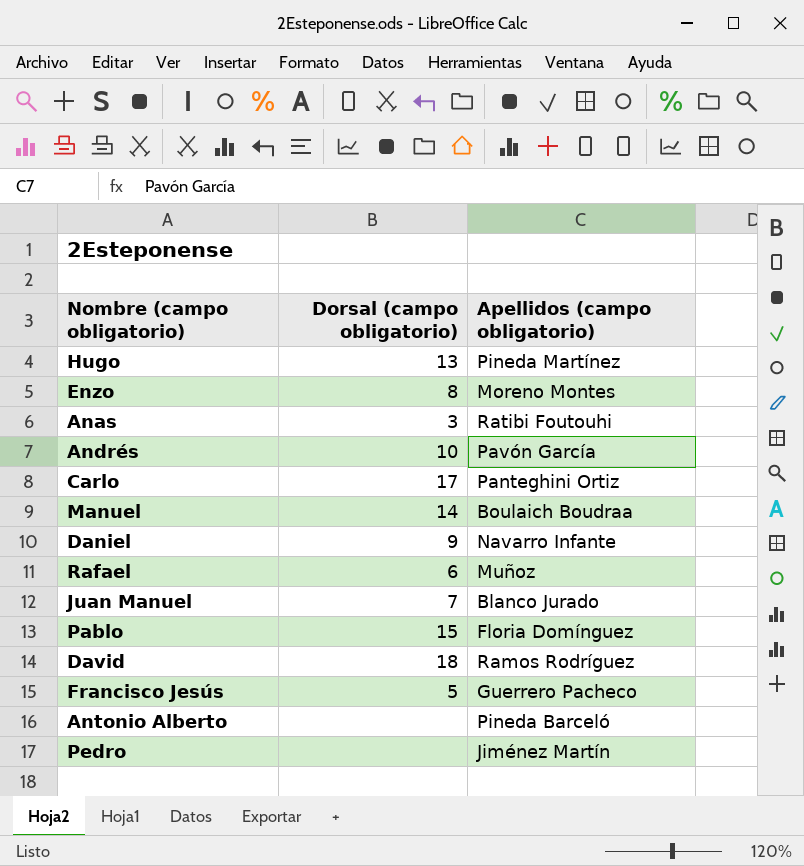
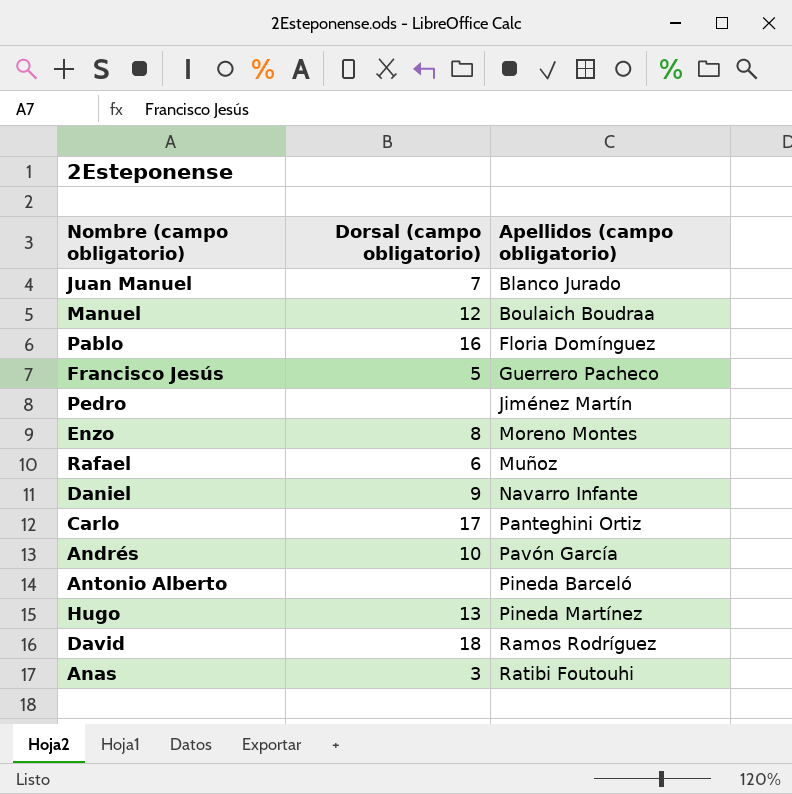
row order: none -> Apellidos (campo obligatorio) ascending
Manuel | Dorsal (campo obligatorio): 14 -> 12
Pablo | Dorsal (campo obligatorio): 15 -> 16

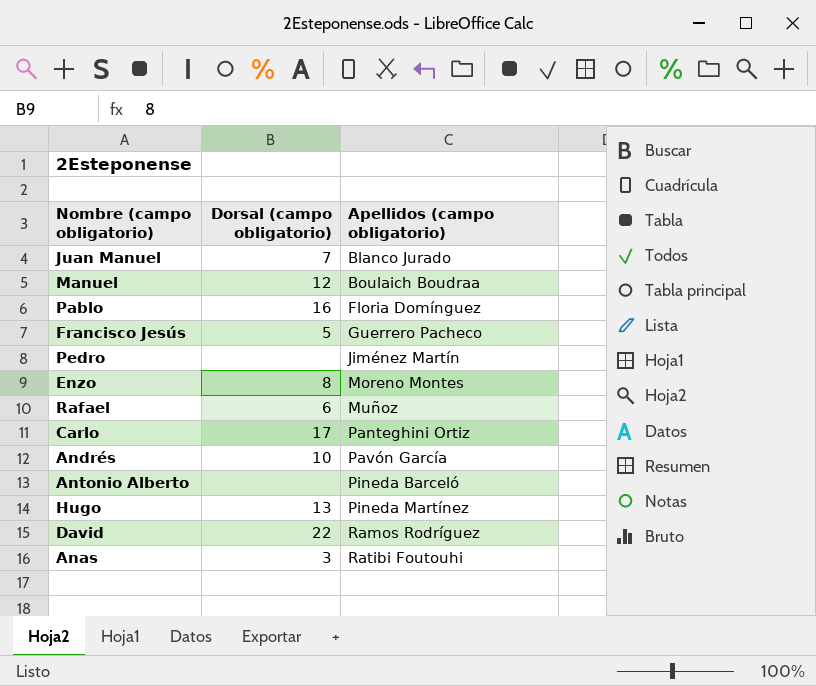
row Daniel: 9 | Navarro Infante -> none
David | Dorsal (campo obligatorio): 18 -> 22

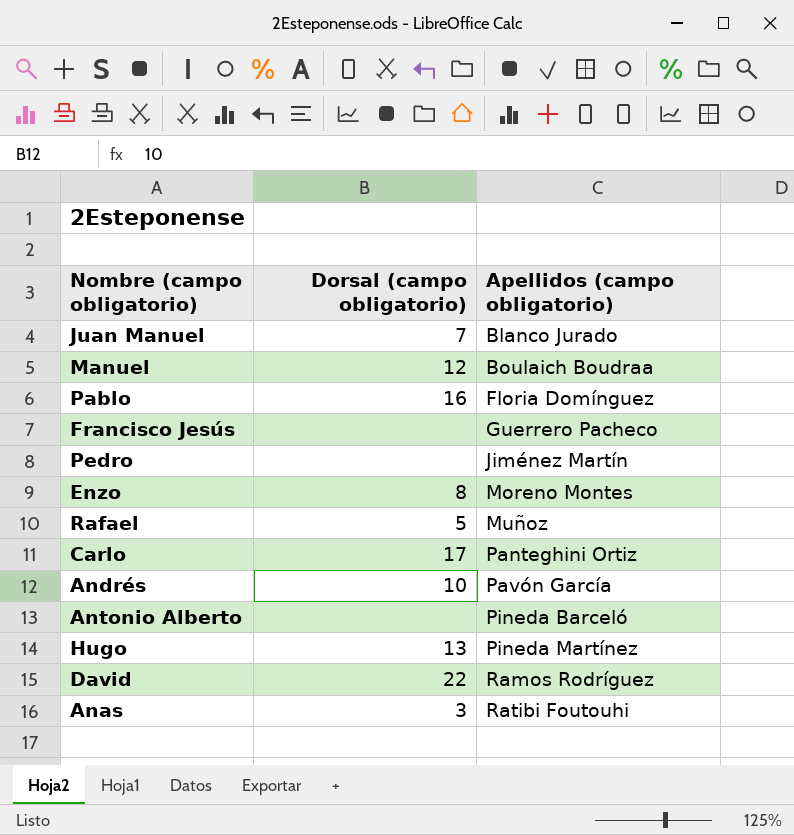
Francisco Jesús | Dorsal (campo obligatorio): 5 -> none
Rafael | Dorsal (campo obligatorio): 6 -> 5

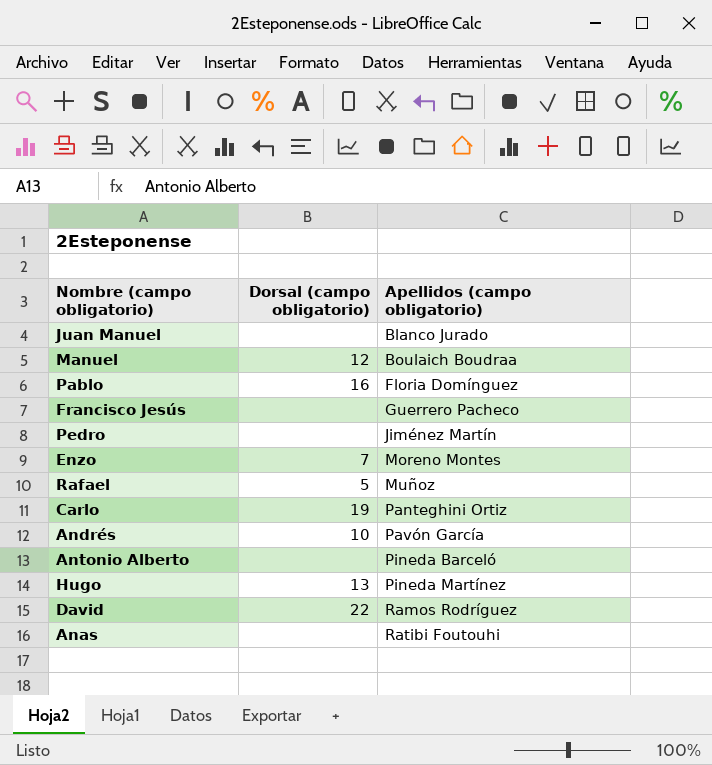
Juan Manuel | Dorsal (campo obligatorio): 7 -> none
Enzo | Dorsal (campo obligatorio): 8 -> 7
Carlo | Dorsal (campo obligatorio): 17 -> 19
Anas | Dorsal (campo obligatorio): 3 -> none

